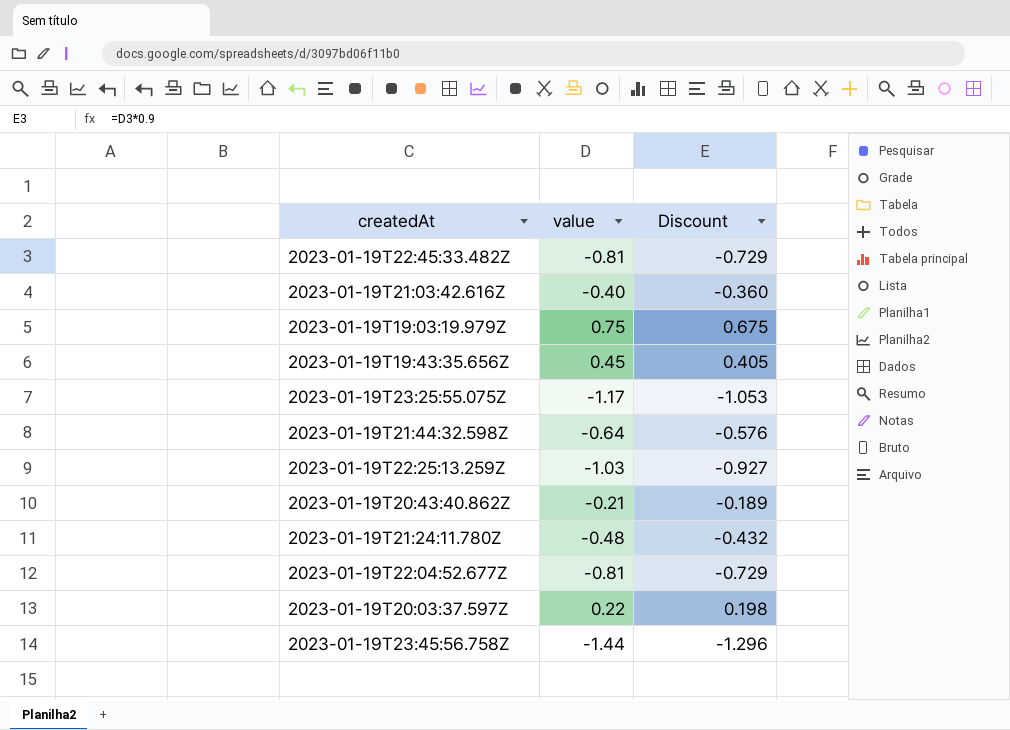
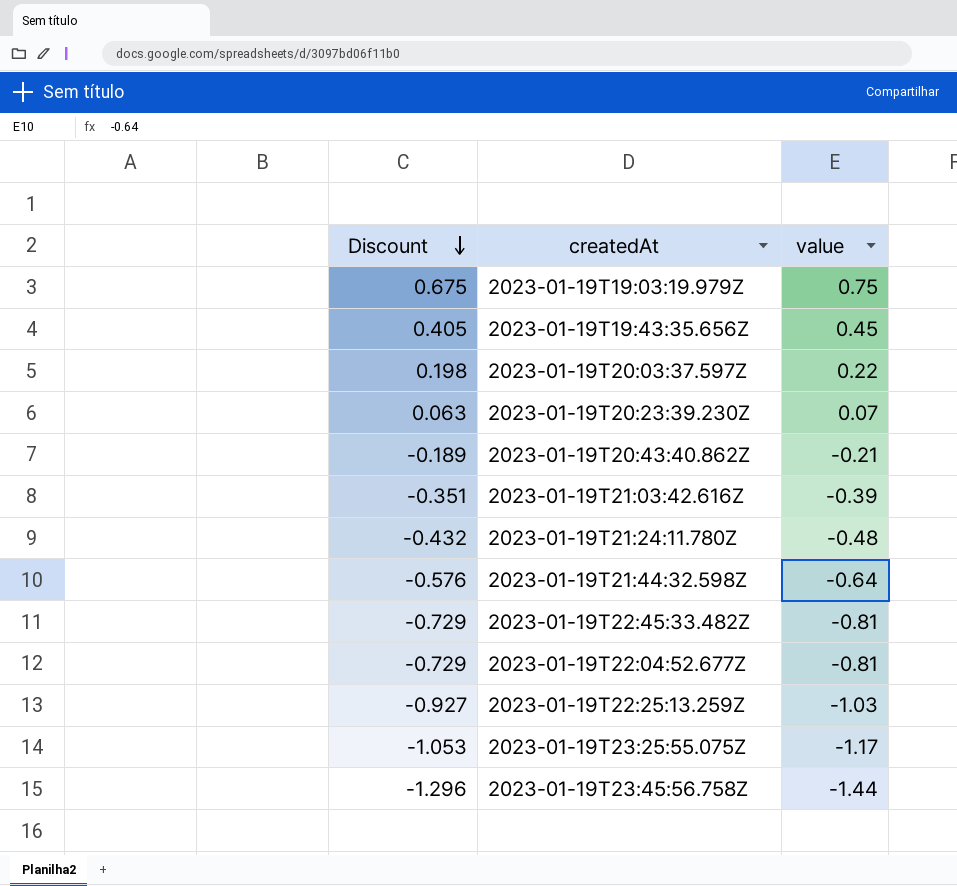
row order: none -> Discount descending
column Discount | position: 3 -> 1
row 2023-01-19T20:23:39.230Z: none -> 0.063 | 0.07
2023-01-19T21:03:42.616Z | Discount: -0.360 -> -0.351
2023-01-19T21:03:42.616Z | value: -0.40 -> -0.39

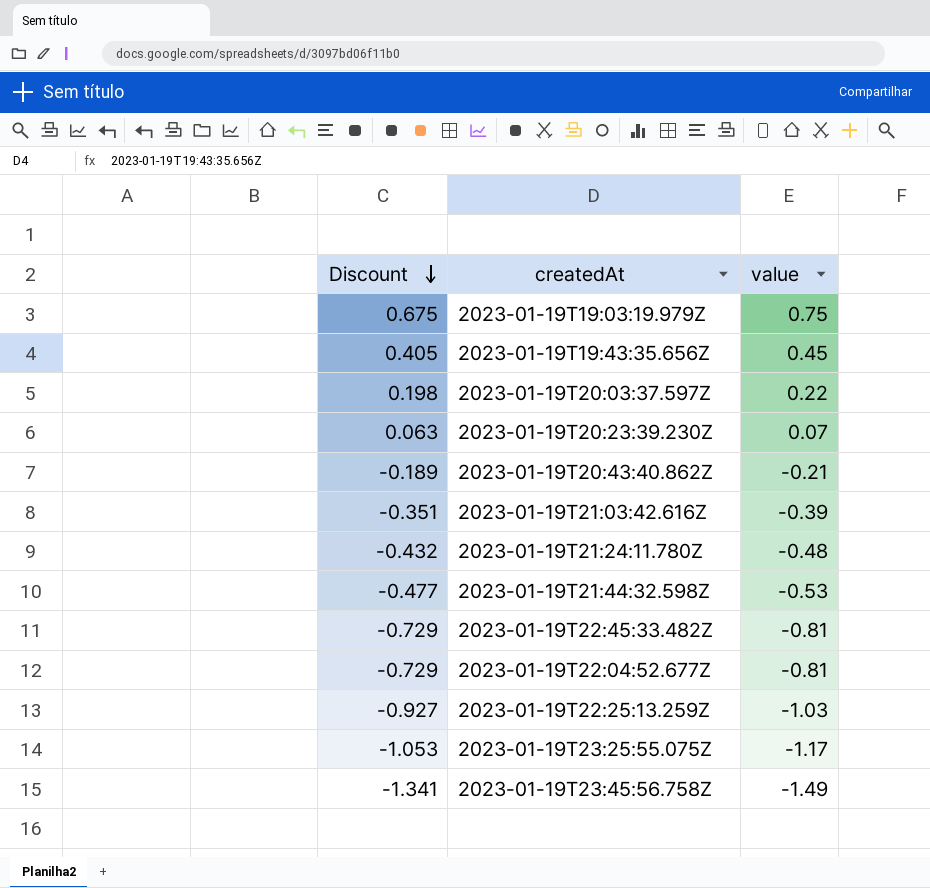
2023-01-19T21:44:32.598Z | Discount: -0.576 -> -0.477
2023-01-19T21:44:32.598Z | value: -0.64 -> -0.53
2023-01-19T23:45:56.758Z | Discount: -1.296 -> -1.341
2023-01-19T23:45:56.758Z | value: -1.44 -> -1.49

